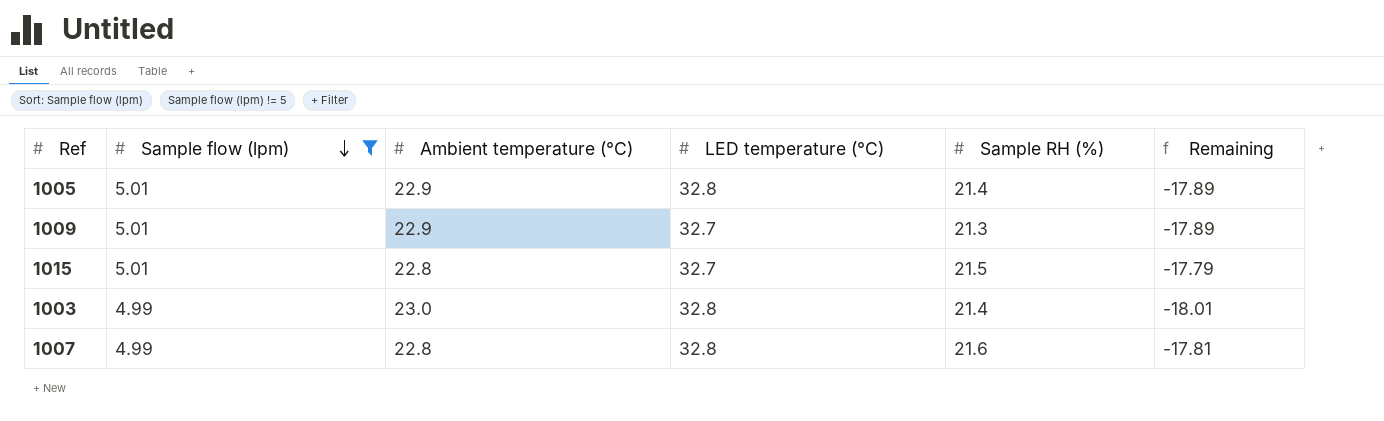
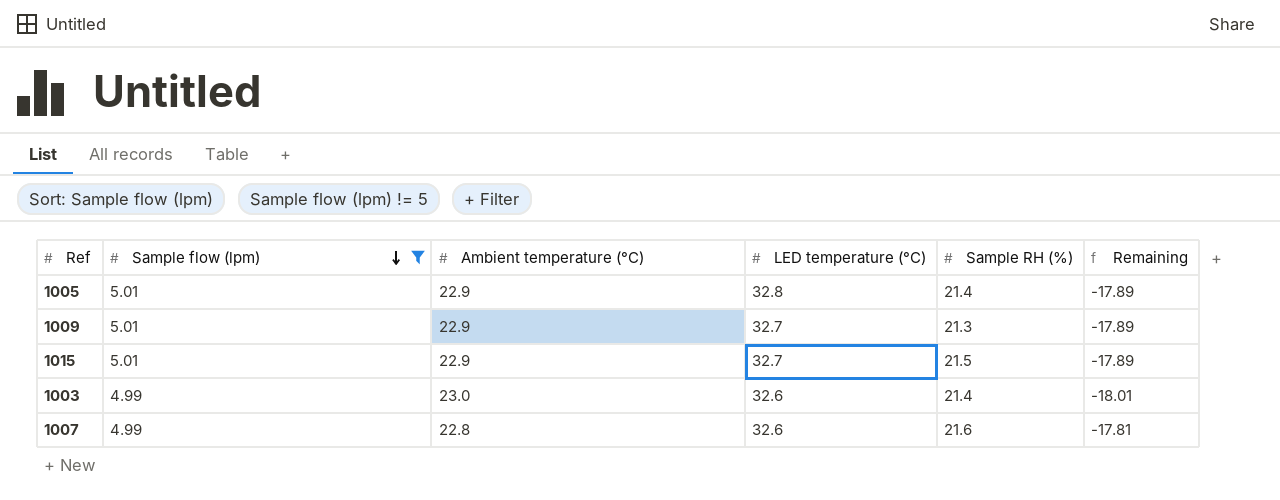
1015 | Ambient temperature (°C): 22.8 -> 22.9
1015 | Remaining: -17.79 -> -17.89
1003 | LED temperature (°C): 32.8 -> 32.6
1007 | LED temperature (°C): 32.8 -> 32.6

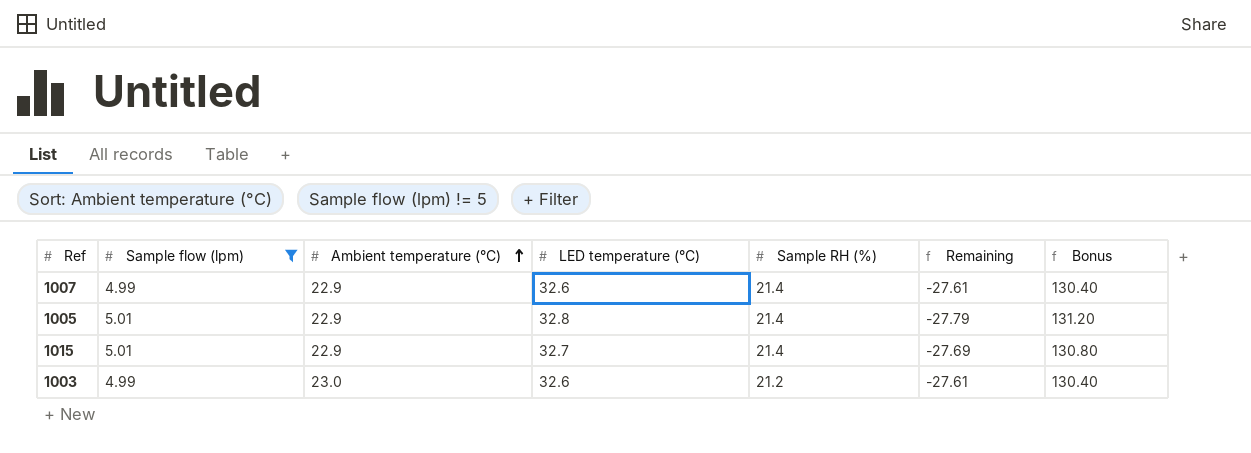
row order: Sample flow (lpm) descending -> Ambient temperature (°C) ascending
column Remaining | formula: [Sample flow (lpm)] - [Ambient temperature (°C)] -> [Sample flow (lpm)] - [LED temperature (°C)]
column Bonus | formula: none -> [LED temperature (°C)] * 4
row 1009: 5.01 | 22.9 | 32.7 | 21.3 | -17.89 -> none
1007 | Ambient temperature (°C): 22.8 -> 22.9
1007 | Sample RH (%): 21.6 -> 21.4
1015 | Sample RH (%): 21.5 -> 21.4
1003 | Sample RH (%): 21.4 -> 21.2

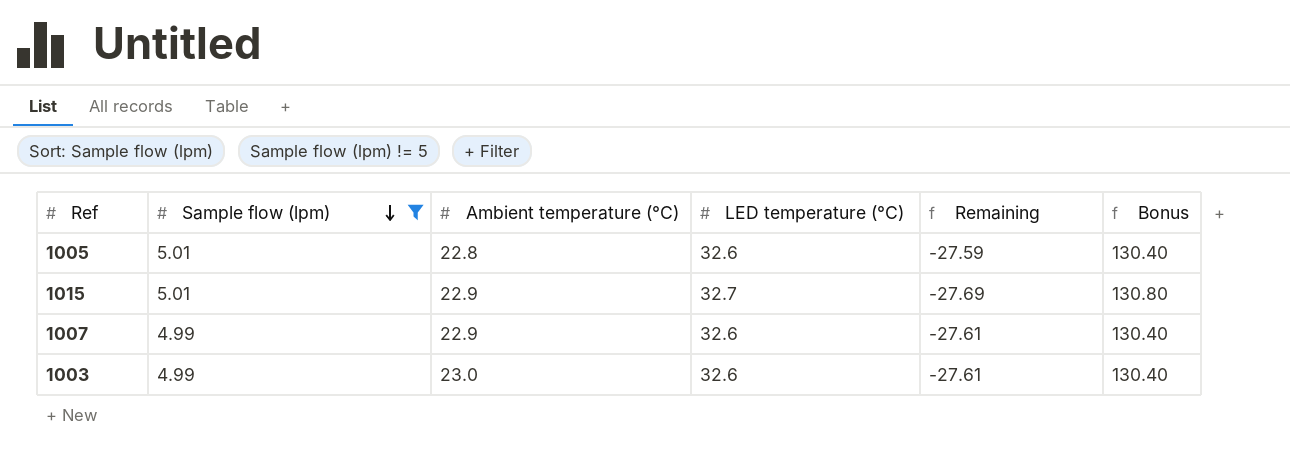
row order: Ambient temperature (°C) ascending -> Sample flow (lpm) descending
column Sample RH (%) | position: 5 -> none
1005 | Ambient temperature (°C): 22.9 -> 22.8
1005 | LED temperature (°C): 32.8 -> 32.6
1005 | Remaining: -27.79 -> -27.59
1005 | Bonus: 131.20 -> 130.40

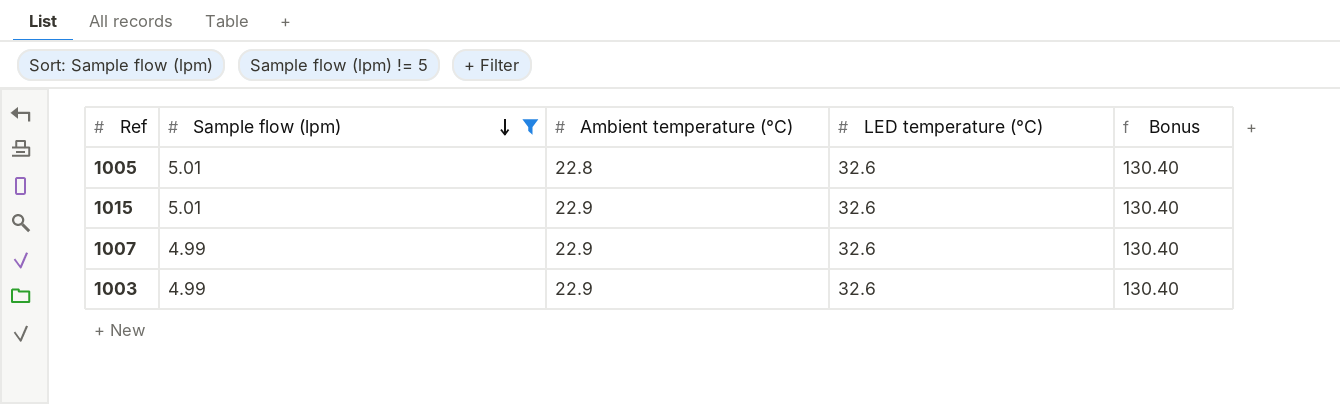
column Remaining | formula: [Sample flow (lpm)] - [LED temperature (°C)] -> none
1015 | LED temperature (°C): 32.7 -> 32.6
1015 | Bonus: 130.80 -> 130.40
1003 | Ambient temperature (°C): 23.0 -> 22.9

